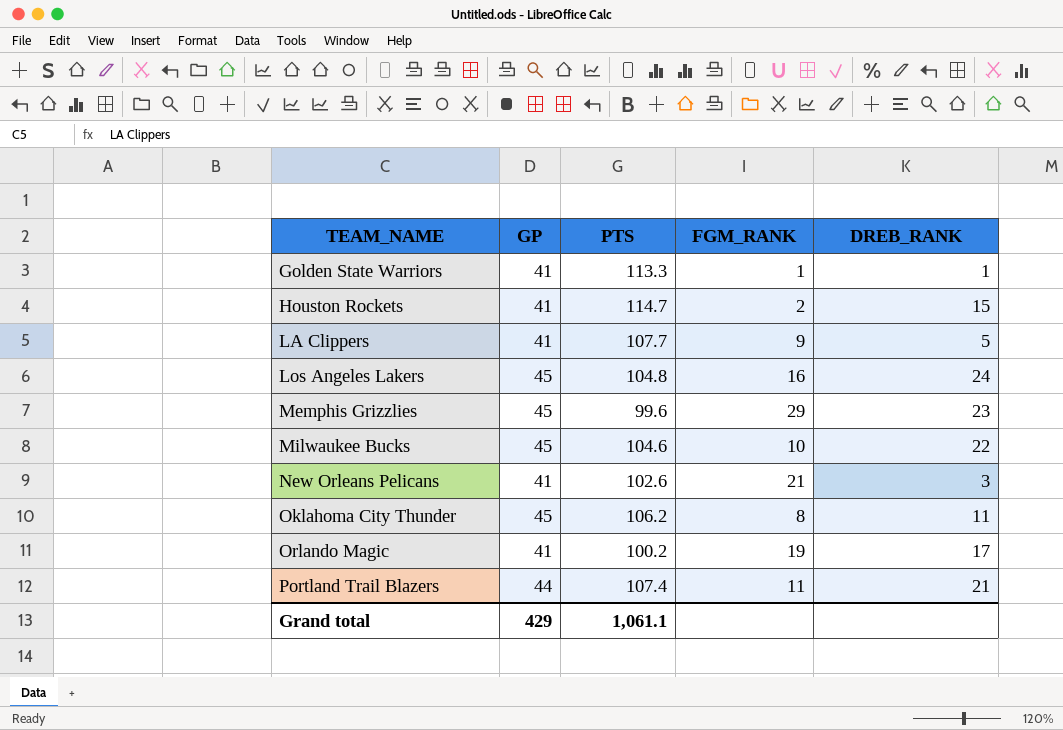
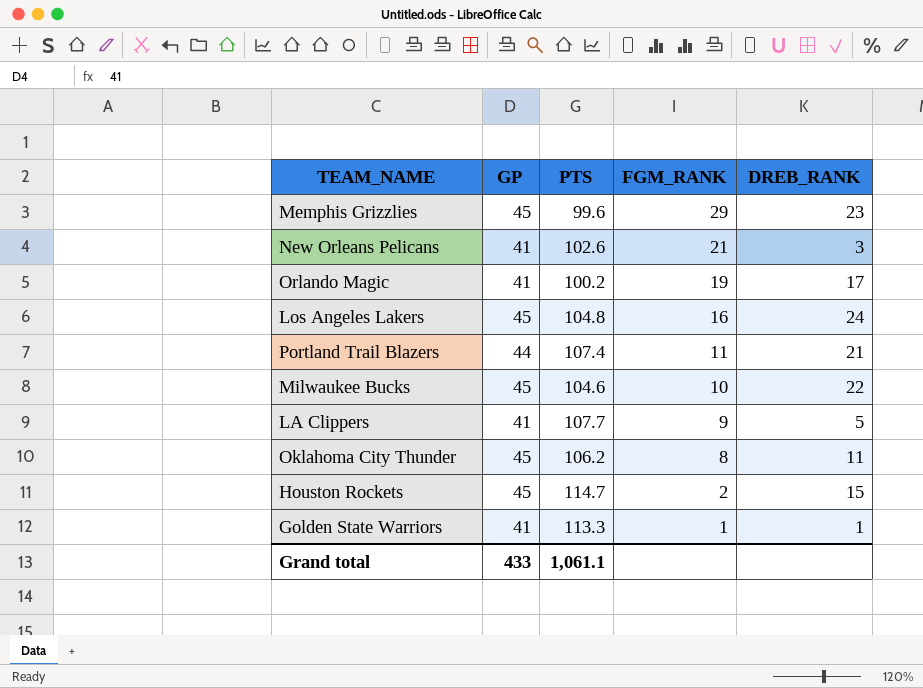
row order: TEAM_NAME ascending -> FGM_RANK descending
Houston Rockets | GP: 41 -> 45
Grand total | GP: 429 -> 433

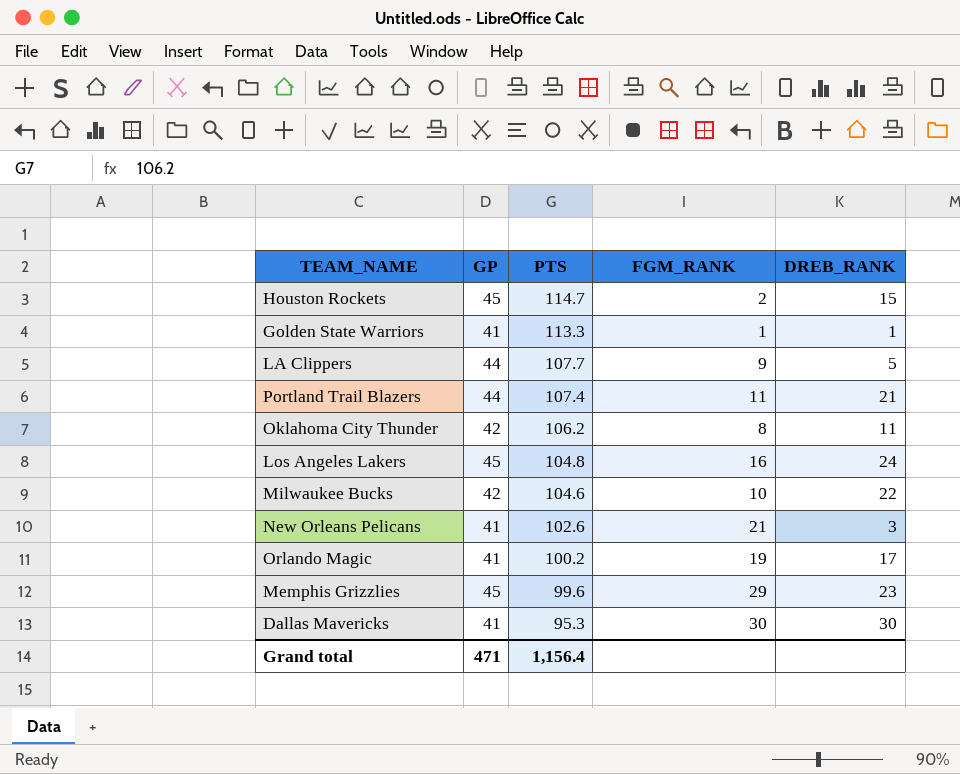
row order: FGM_RANK descending -> PTS descending
LA Clippers | GP: 41 -> 44
Oklahoma City Thunder | GP: 45 -> 42
Milwaukee Bucks | GP: 45 -> 42
row Dallas Mavericks: none -> 41 | 95.3 | 30 | 30
Grand total | GP: 433 -> 471
Grand total | PTS: 1,061.1 -> 1,156.4

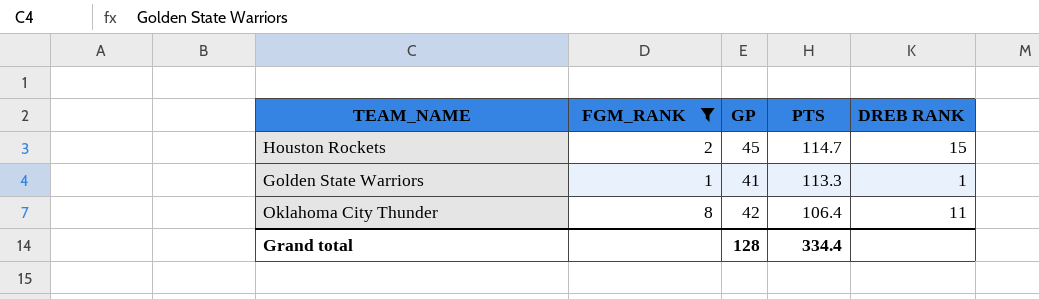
filter: none -> FGM_RANK <= 8
column FGM_RANK | position: 4 -> 2
column name: DREB_RANK -> DREB RANK
Oklahoma City Thunder | PTS: 106.2 -> 106.4
Grand total | GP: 471 -> 128
Grand total | PTS: 1,156.4 -> 334.4

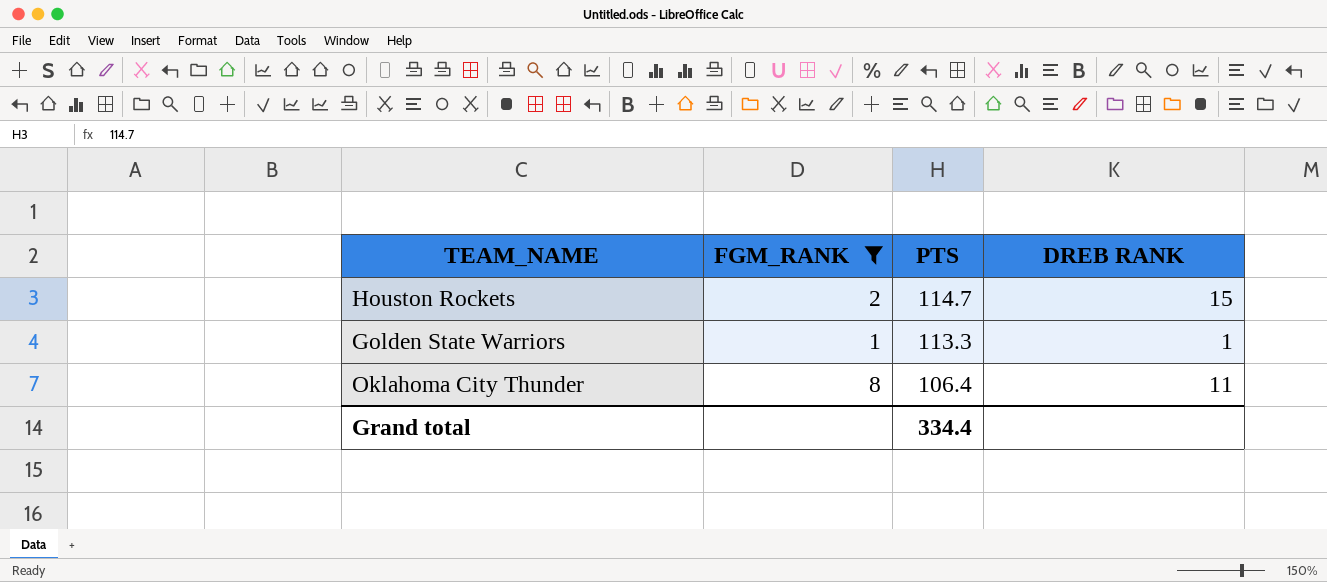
column GP | position: 3 -> none

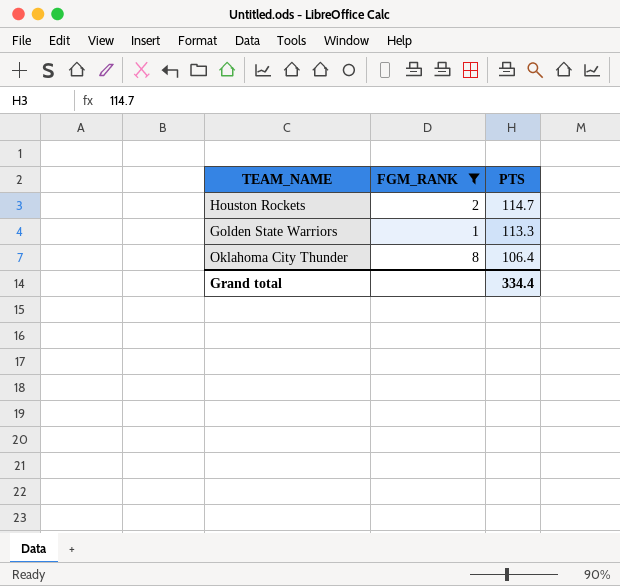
column DREB RANK | position: 4 -> none

